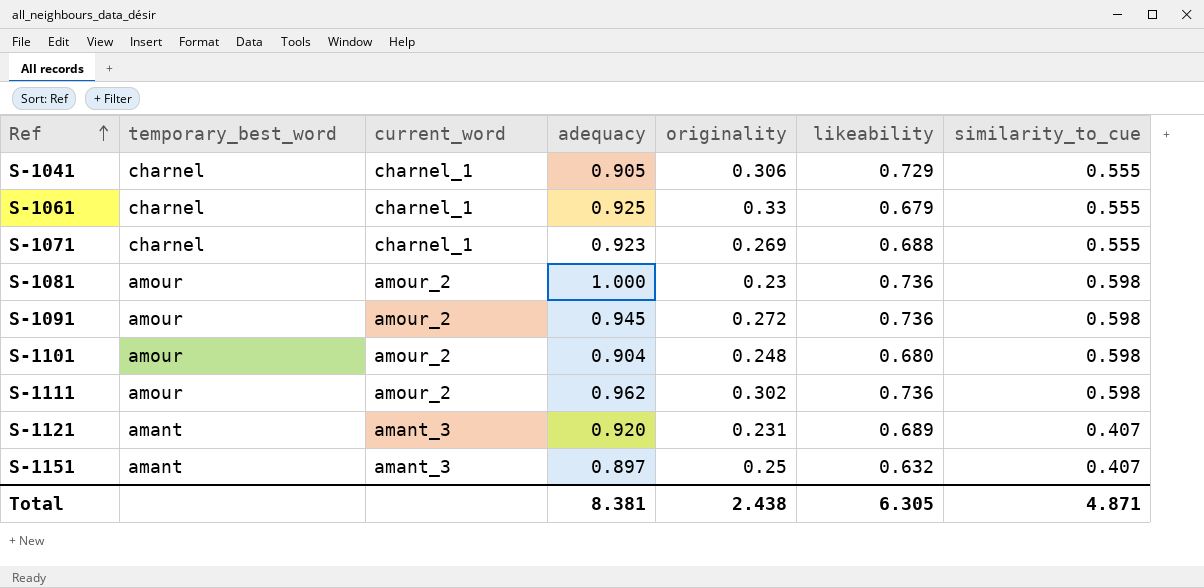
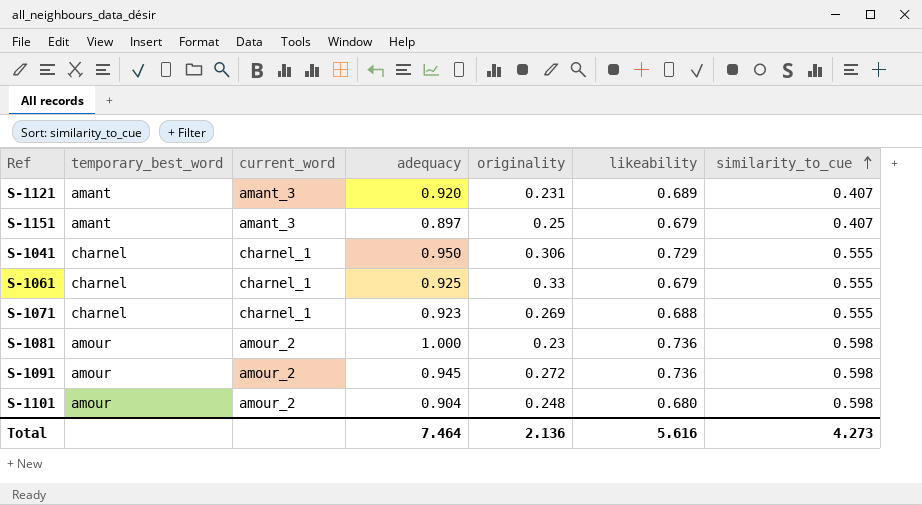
row order: Ref ascending -> similarity_to_cue ascending
row S-1111: amour | amour_2 | 0.962 | 0.302 | 0.736 | 0.598 -> none
S-1151 | likeability: 0.632 -> 0.679
S-1041 | adequacy: 0.905 -> 0.950
Total | adequacy: 8.381 -> 7.464
Total | originality: 2.438 -> 2.136
Total | likeability: 6.305 -> 5.616
Total | similarity_to_cue: 4.871 -> 4.273

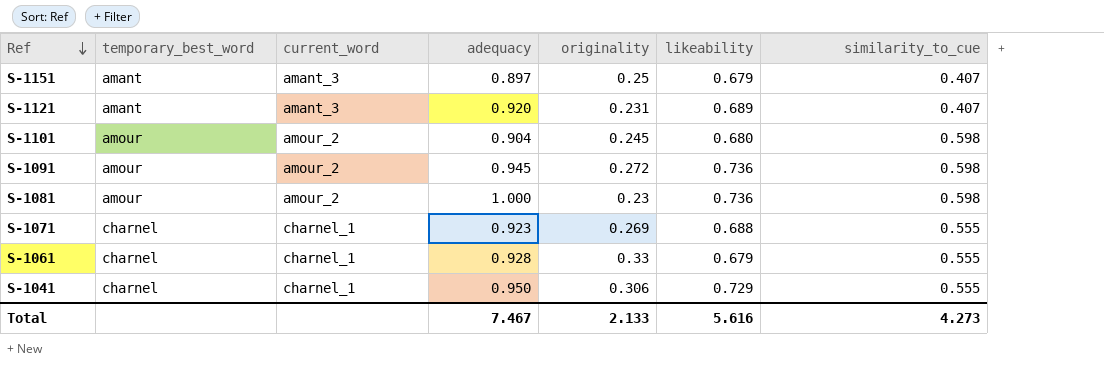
row order: similarity_to_cue ascending -> Ref descending
S-1101 | originality: 0.248 -> 0.245
S-1061 | adequacy: 0.925 -> 0.928
Total | adequacy: 7.464 -> 7.467
Total | originality: 2.136 -> 2.133

